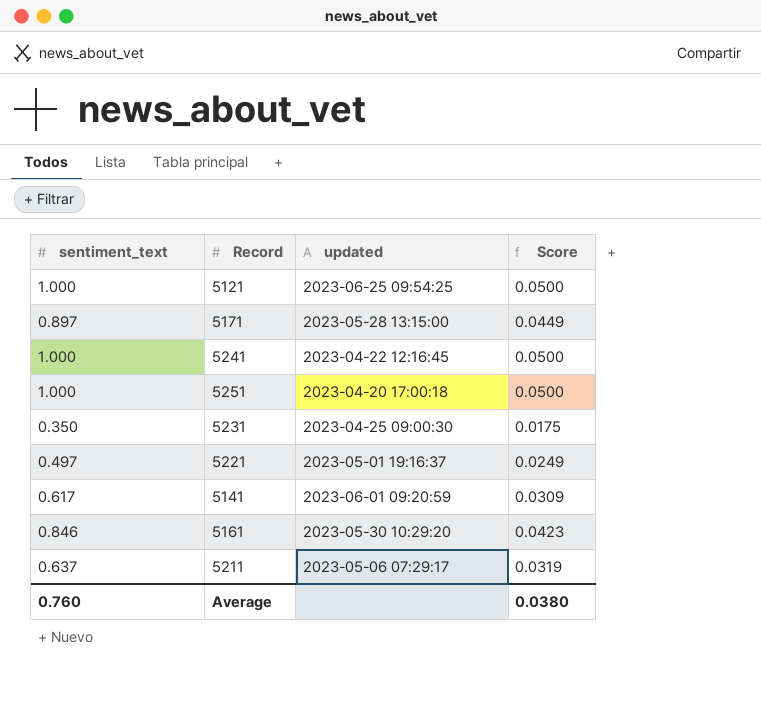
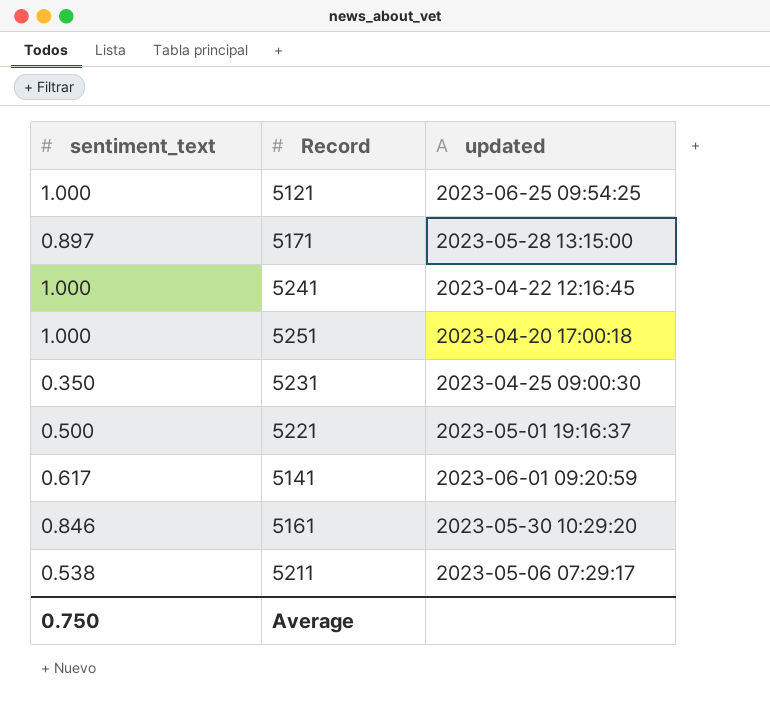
column Score | formula: [sentiment_text] * 0.05 -> none
5221 | sentiment_text: 0.497 -> 0.500
5211 | sentiment_text: 0.637 -> 0.538
Average | sentiment_text: 0.760 -> 0.750

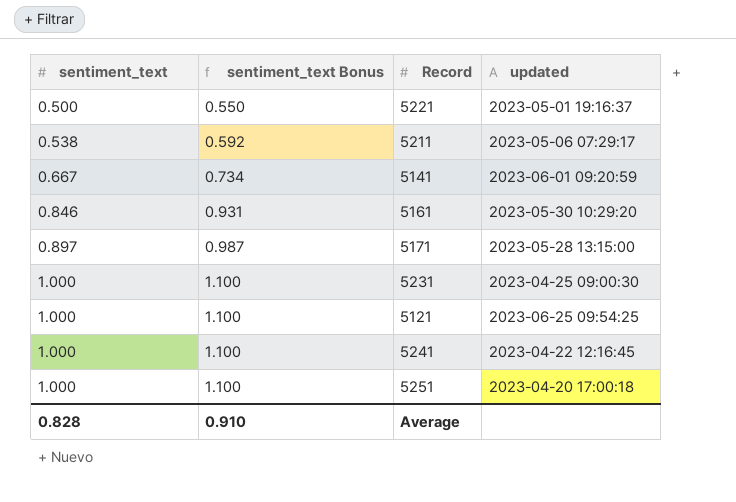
row order: none -> sentiment_text ascending
column sentiment_text Bonus | formula: none -> [sentiment_text] * 1.1
5141 | sentiment_text: 0.617 -> 0.667
5231 | sentiment_text: 0.350 -> 1.000
Average | sentiment_text: 0.750 -> 0.828

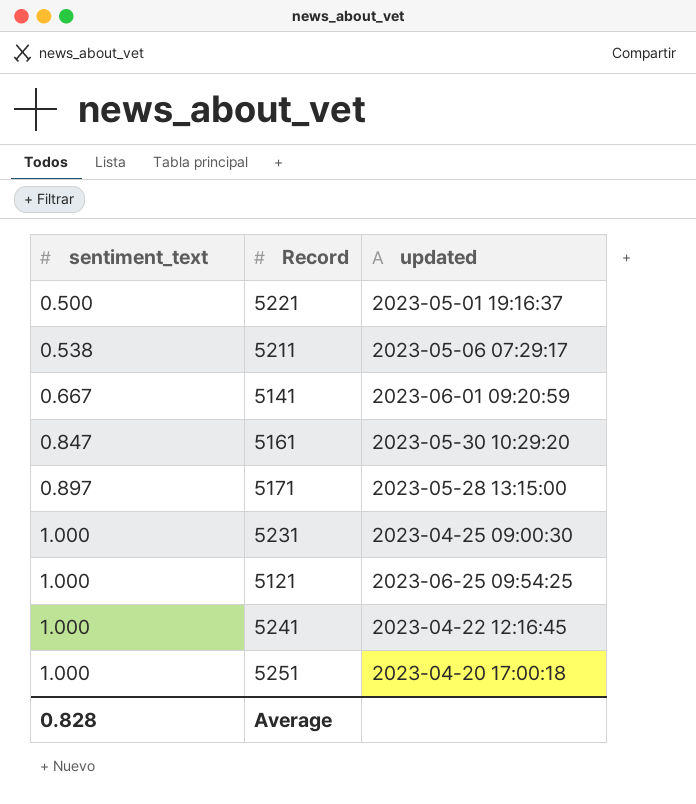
column sentiment_text Bonus | formula: [sentiment_text] * 1.1 -> none
5161 | sentiment_text: 0.846 -> 0.847

